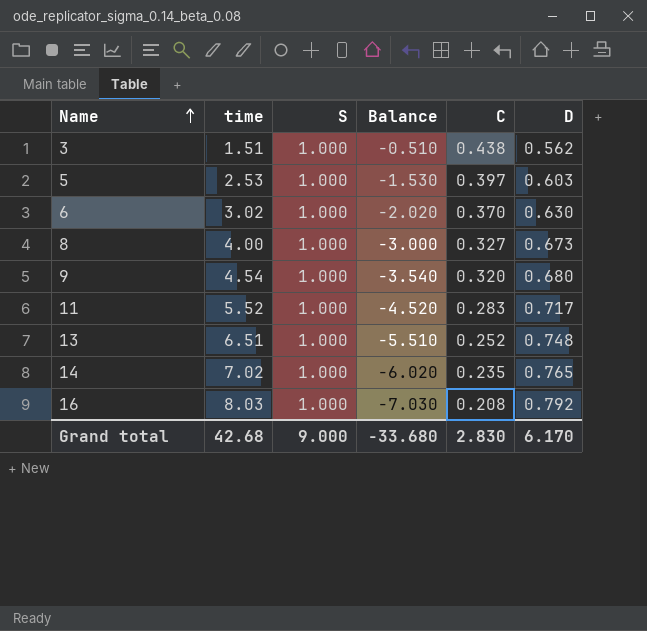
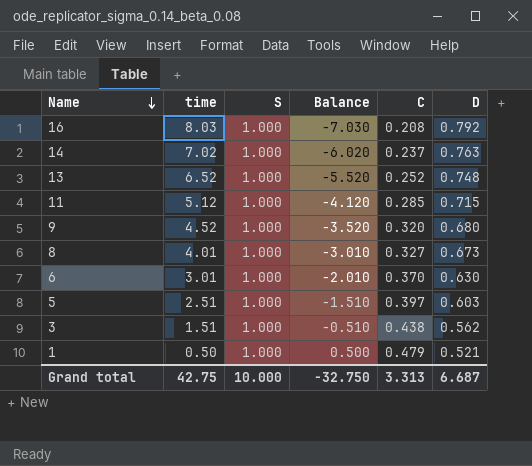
row order: Name ascending -> Name descending
14 | C: 0.235 -> 0.237
14 | D: 0.765 -> 0.763
13 | time: 6.51 -> 6.52
13 | Balance: -5.510 -> -5.520
11 | time: 5.52 -> 5.12
11 | Balance: -4.520 -> -4.120
11 | C: 0.283 -> 0.285
11 | D: 0.717 -> 0.715
9 | time: 4.54 -> 4.52
9 | Balance: -3.540 -> -3.520
8 | time: 4.00 -> 4.01
8 | Balance: -3.000 -> -3.010
6 | time: 3.02 -> 3.01
6 | Balance: -2.020 -> -2.010
5 | time: 2.53 -> 2.51
5 | Balance: -1.530 -> -1.510
row 1: none -> 0.50 | 1.000 | 0.500 | 0.479 | 0.521
Grand total | time: 42.68 -> 42.75
Grand total | S: 9.000 -> 10.000
Grand total | Balance: -33.680 -> -32.750
Grand total | C: 2.830 -> 3.313
Grand total | D: 6.170 -> 6.687

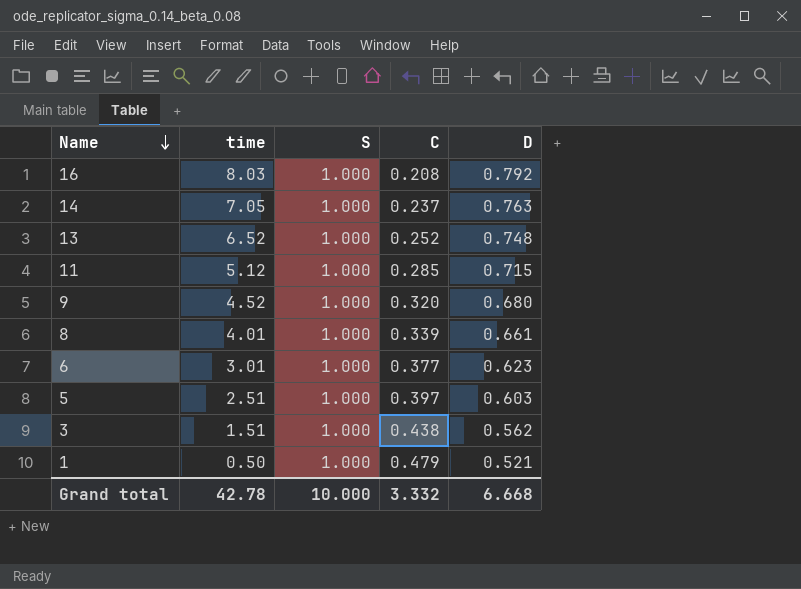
column Balance | formula: [S] - [time] -> none
14 | time: 7.02 -> 7.05
8 | C: 0.327 -> 0.339
8 | D: 0.673 -> 0.661
6 | C: 0.370 -> 0.377
6 | D: 0.630 -> 0.623
Grand total | time: 42.75 -> 42.78
Grand total | C: 3.313 -> 3.332
Grand total | D: 6.687 -> 6.668

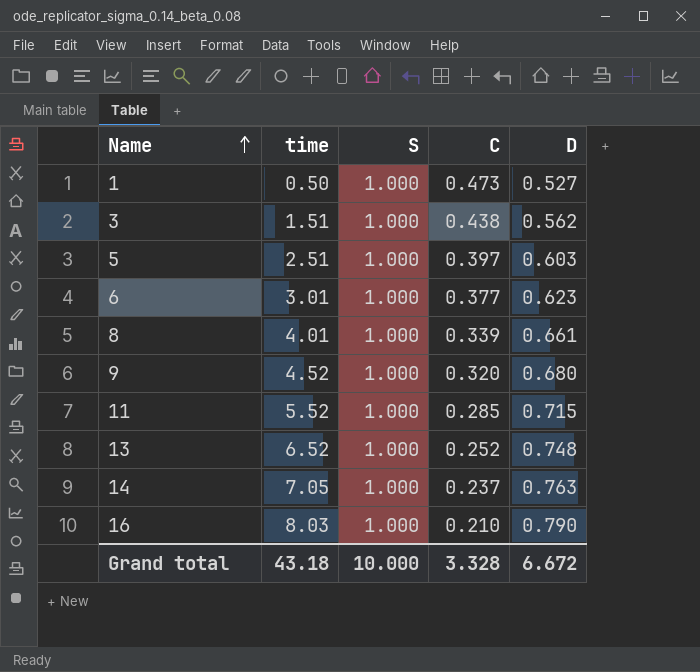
row order: Name descending -> Name ascending
1 | C: 0.479 -> 0.473
1 | D: 0.521 -> 0.527
11 | time: 5.12 -> 5.52
16 | C: 0.208 -> 0.210
16 | D: 0.792 -> 0.790
Grand total | time: 42.78 -> 43.18
Grand total | C: 3.332 -> 3.328
Grand total | D: 6.668 -> 6.672

